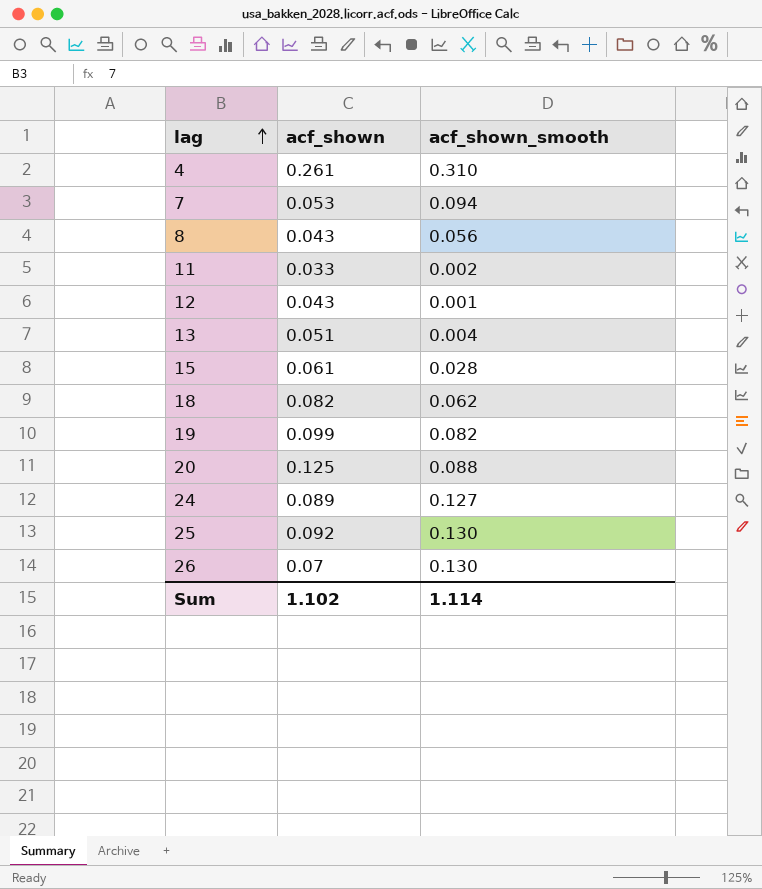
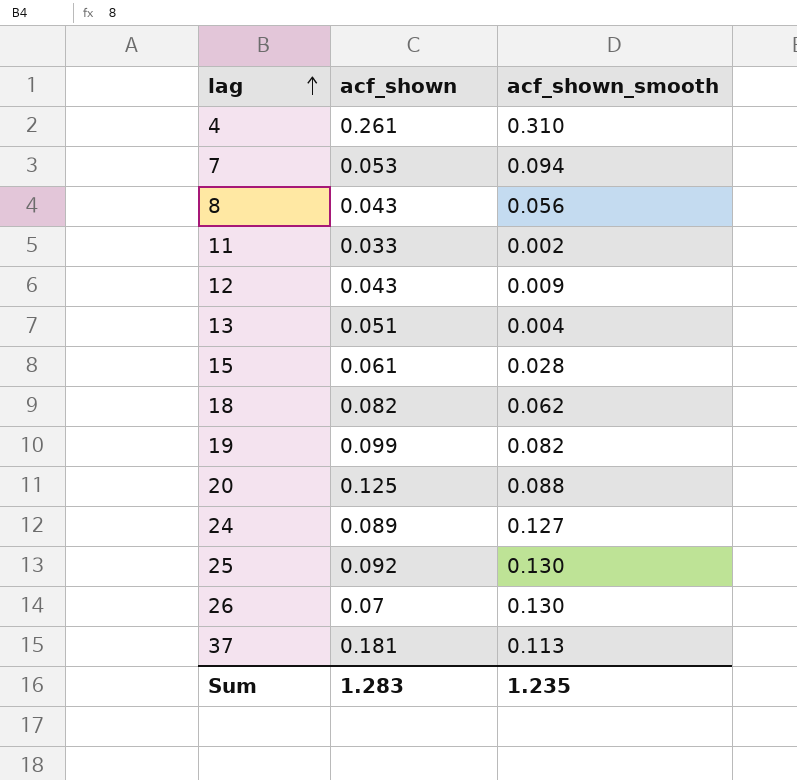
12 | acf_shown_smooth: 0.001 -> 0.009
row 37: none -> 0.181 | 0.113
Sum | acf_shown: 1.102 -> 1.283
Sum | acf_shown_smooth: 1.114 -> 1.235

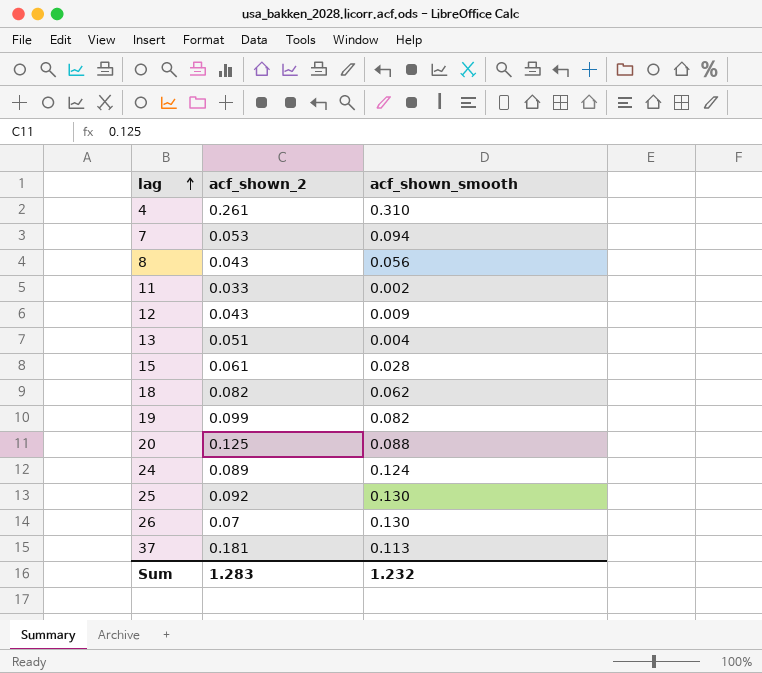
column name: acf_shown -> acf_shown_2
24 | acf_shown_smooth: 0.127 -> 0.124
Sum | acf_shown_smooth: 1.235 -> 1.232

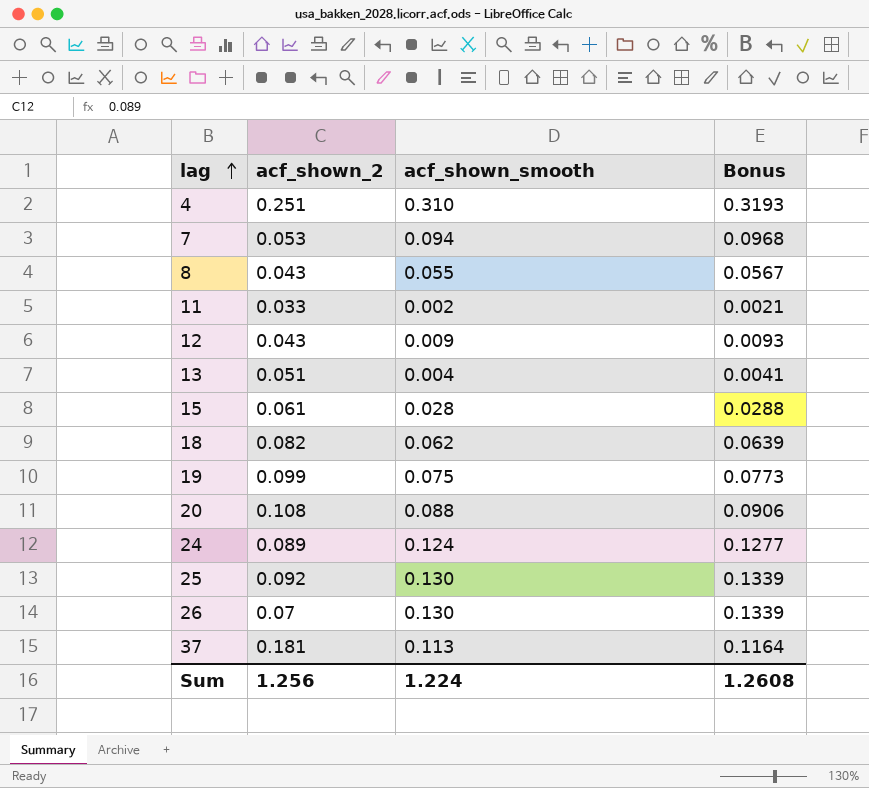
column Bonus | formula: none -> [acf_shown_smooth] * 1.03
4 | acf_shown_2: 0.261 -> 0.251
8 | acf_shown_smooth: 0.056 -> 0.055
19 | acf_shown_smooth: 0.082 -> 0.075
20 | acf_shown_2: 0.125 -> 0.108
Sum | acf_shown_2: 1.283 -> 1.256
Sum | acf_shown_smooth: 1.232 -> 1.224

